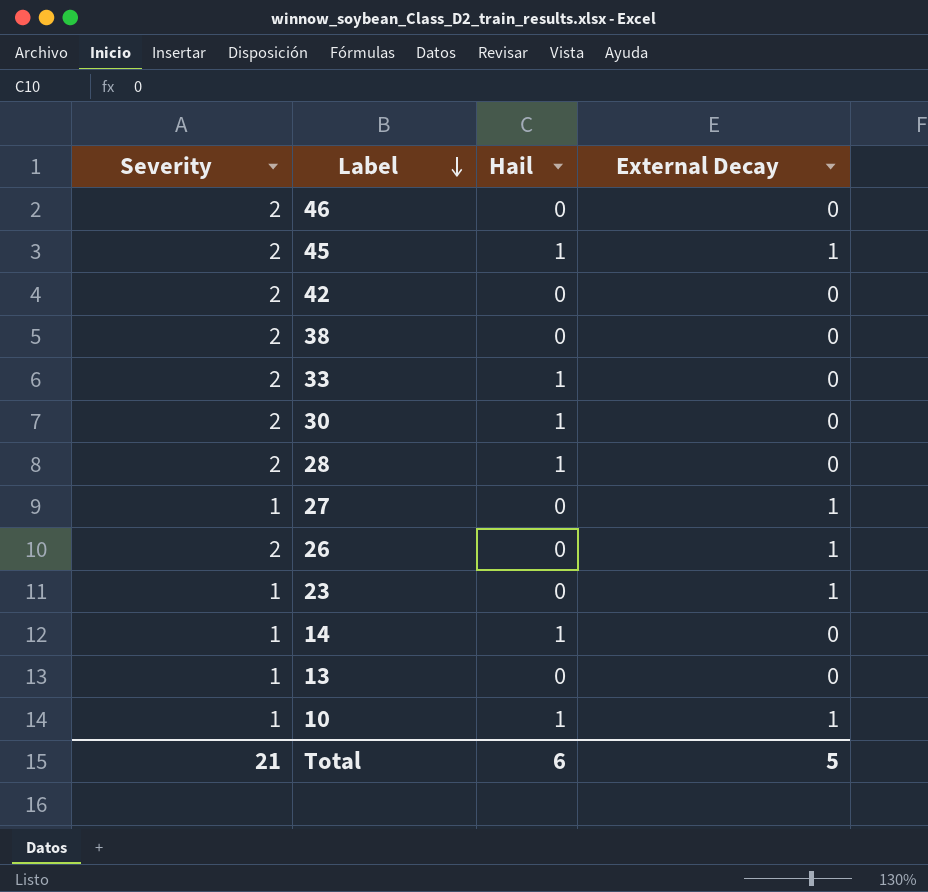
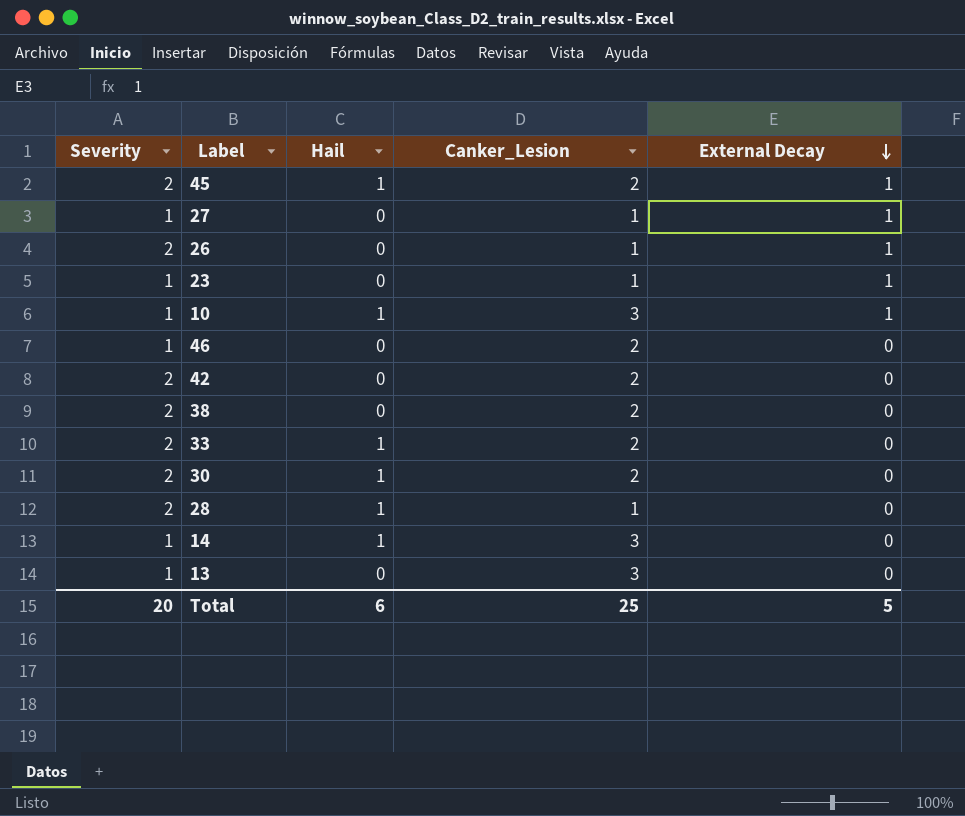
row order: Label descending -> External Decay descending
column Canker_Lesion | position: none -> 4
46 | Severity: 2 -> 1
Total | Severity: 21 -> 20

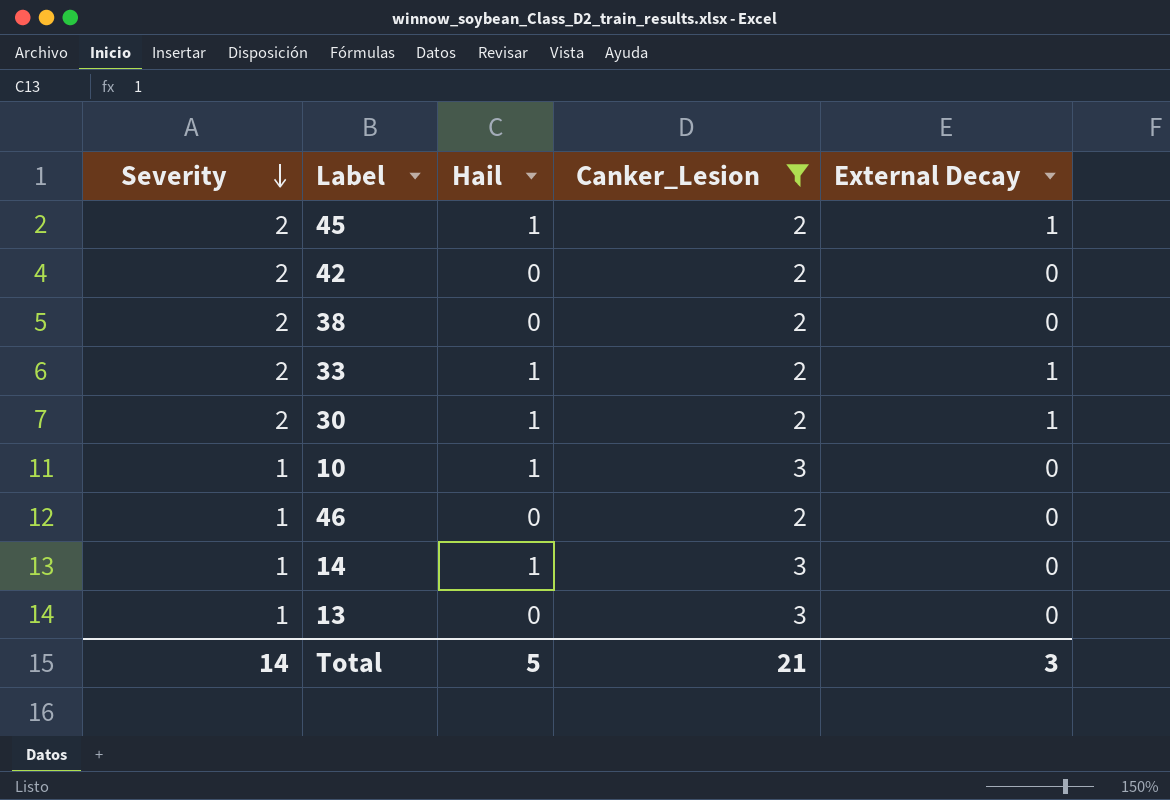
filter: none -> Canker_Lesion != 1
row order: External Decay descending -> Severity descending
33 | External Decay: 0 -> 1
30 | External Decay: 0 -> 1
10 | External Decay: 1 -> 0
Total | Severity: 20 -> 14
Total | Hail: 6 -> 5
Total | Canker_Lesion: 25 -> 21
Total | External Decay: 5 -> 3

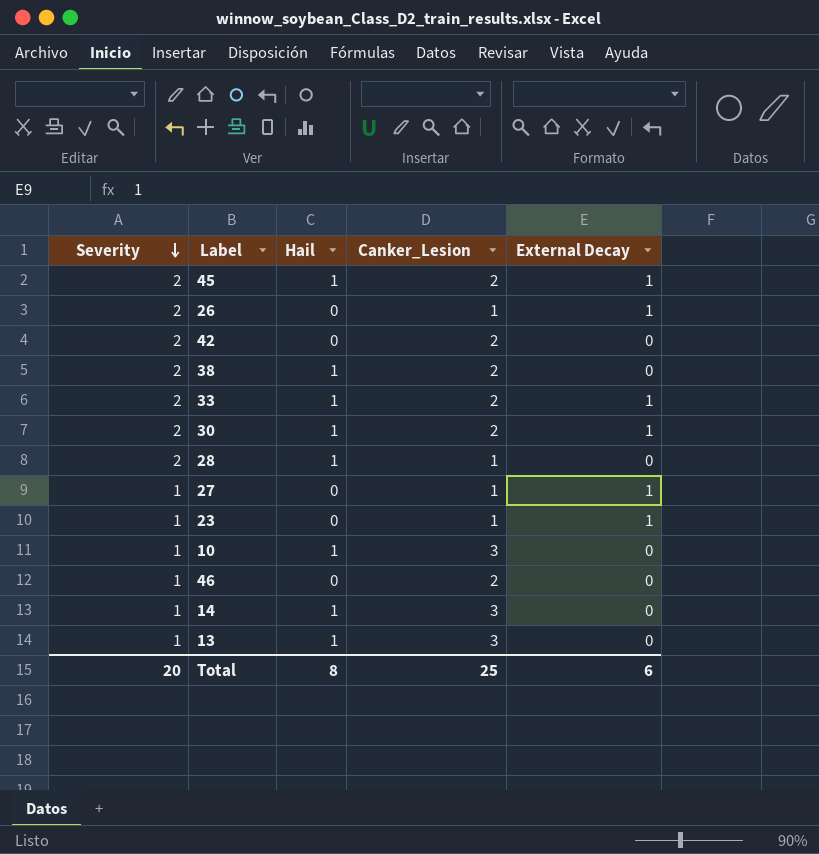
filter: Canker_Lesion != 1 -> none
38 | Hail: 0 -> 1
13 | Hail: 0 -> 1
Total | Severity: 14 -> 20
Total | Hail: 5 -> 8
Total | Canker_Lesion: 21 -> 25
Total | External Decay: 3 -> 6

